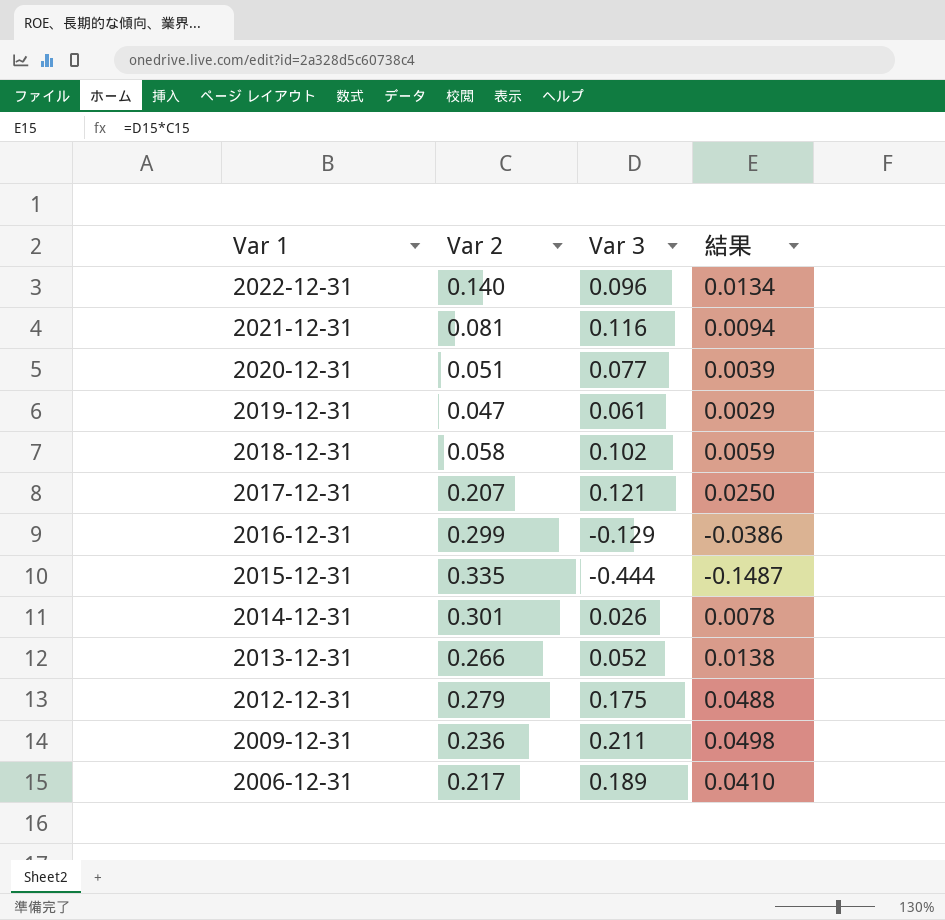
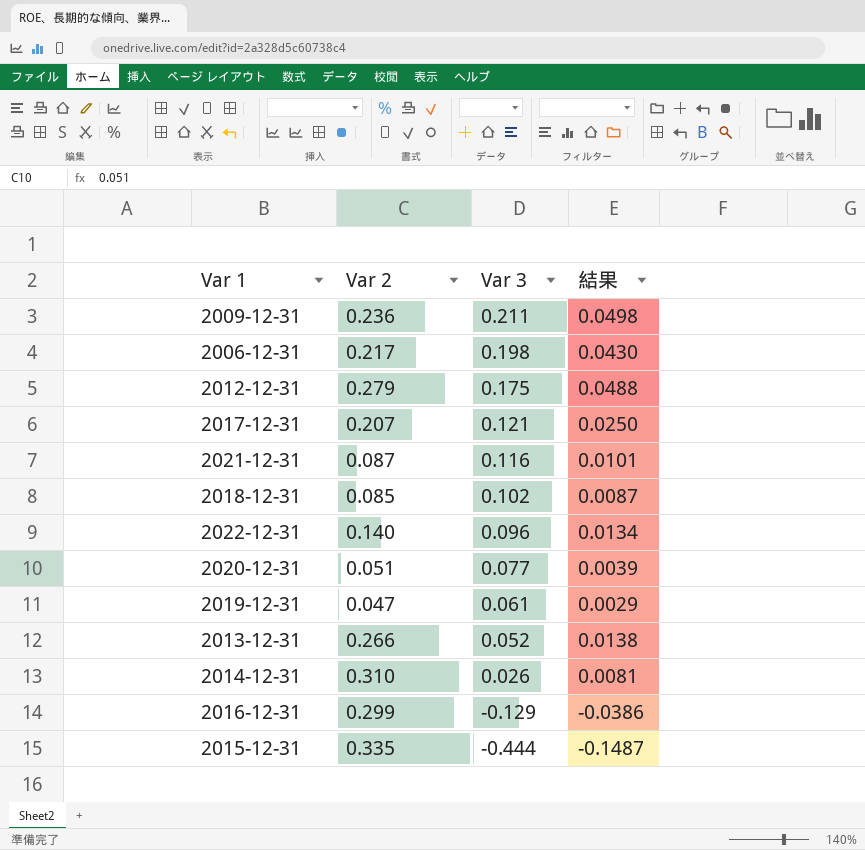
row order: Var 1 descending -> Var 3 descending
2006-12-31 | Var 3: 0.189 -> 0.198
2006-12-31 | 結果: 0.0410 -> 0.0430
2021-12-31 | Var 2: 0.081 -> 0.087
2021-12-31 | 結果: 0.0094 -> 0.0101
2018-12-31 | Var 2: 0.058 -> 0.085
2018-12-31 | 結果: 0.0059 -> 0.0087
2014-12-31 | Var 2: 0.301 -> 0.310
2014-12-31 | 結果: 0.0078 -> 0.0081

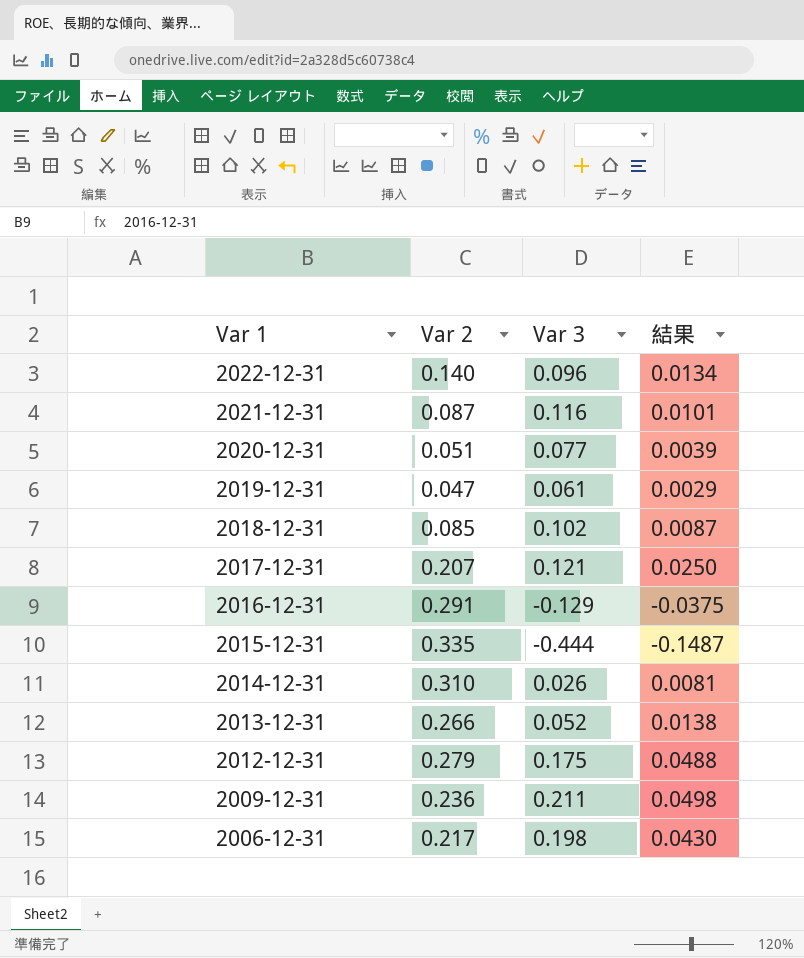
row order: Var 3 descending -> Var 1 descending
2016-12-31 | Var 2: 0.299 -> 0.291
2016-12-31 | 結果: -0.0386 -> -0.0375

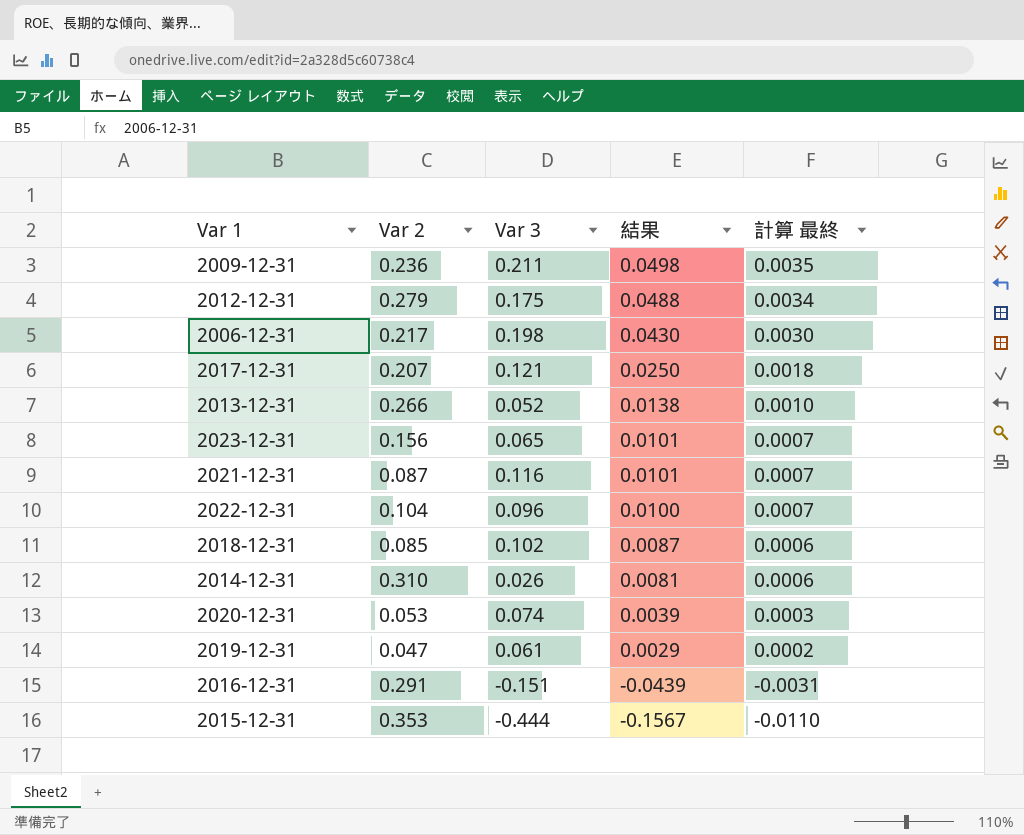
row order: Var 1 descending -> 結果 descending
column 計算 最終 | formula: none -> [結果] * 0.07
row 2023-12-31: none -> 0.156 | 0.065 | 0.0101 | 0.0007
2022-12-31 | Var 2: 0.140 -> 0.104
2022-12-31 | 結果: 0.0134 -> 0.0100
2020-12-31 | Var 2: 0.051 -> 0.053
2020-12-31 | Var 3: 0.077 -> 0.074
2016-12-31 | Var 3: -0.129 -> -0.151
2016-12-31 | 結果: -0.0375 -> -0.0439
2015-12-31 | Var 2: 0.335 -> 0.353
2015-12-31 | 結果: -0.1487 -> -0.1567

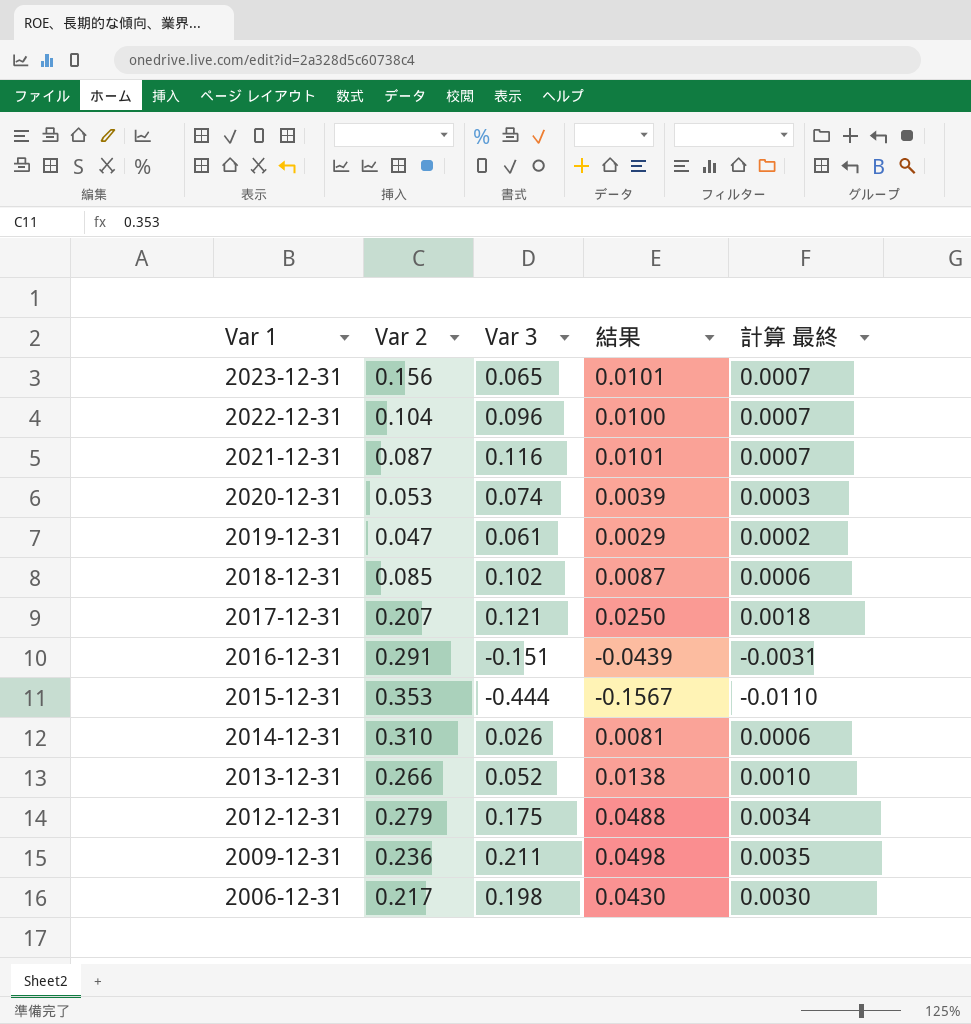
row order: 結果 descending -> Var 1 descending

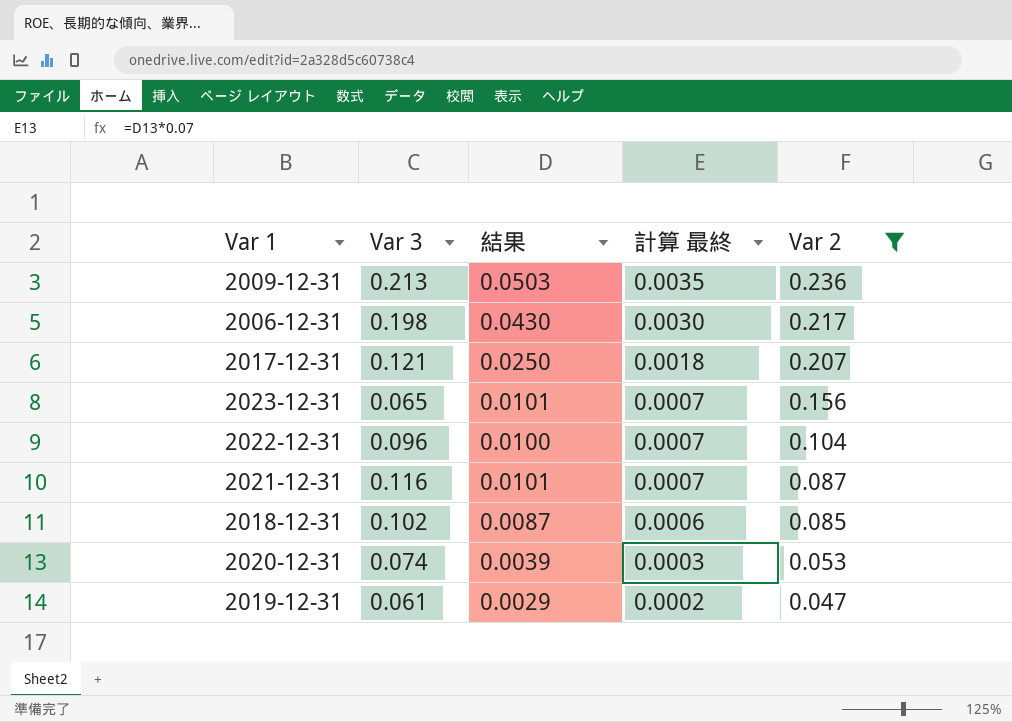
filter: none -> Var 2 <= 0.236
row order: Var 1 descending -> 計算 最終 descending
column Var 2 | position: 2 -> 5
2009-12-31 | Var 3: 0.211 -> 0.213
2009-12-31 | 結果: 0.0498 -> 0.0503

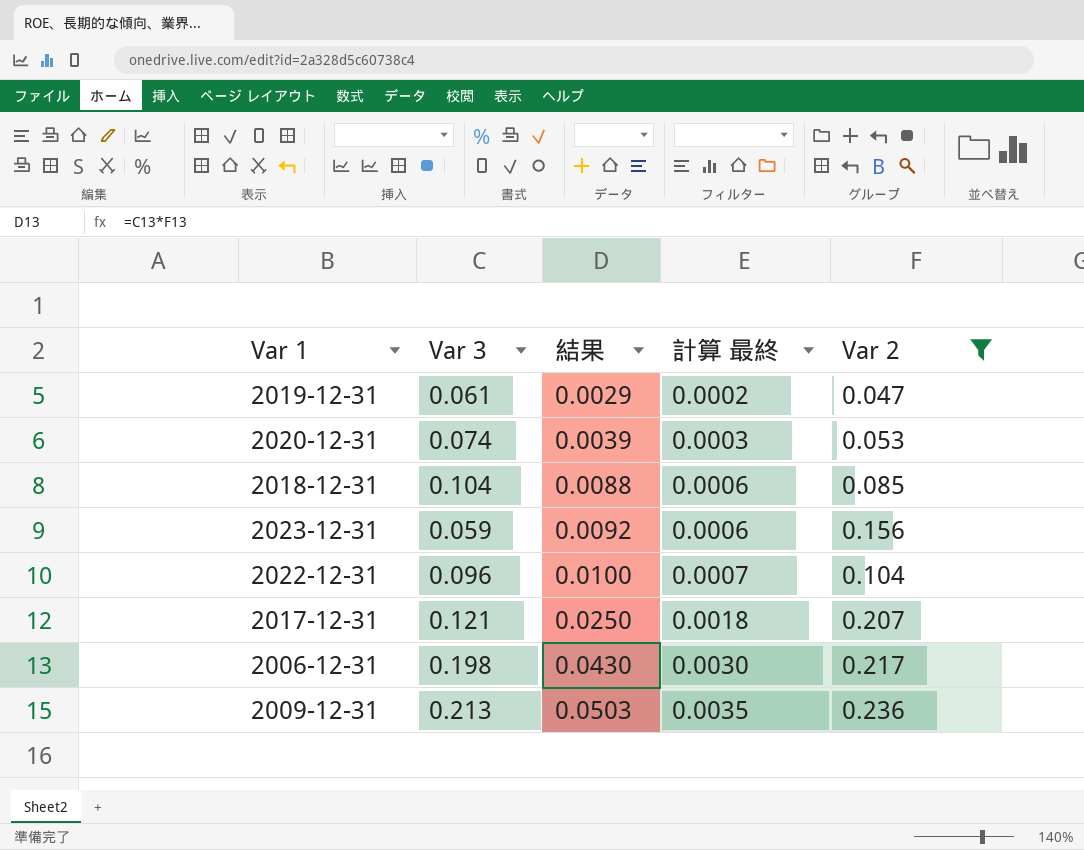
row order: 計算 最終 descending -> 結果 ascending
row 2021-12-31: 0.116 | 0.0101 | 0.0007 | 0.087 -> none
2018-12-31 | Var 3: 0.102 -> 0.104
2018-12-31 | 結果: 0.0087 -> 0.0088
2023-12-31 | Var 3: 0.065 -> 0.059
2023-12-31 | 結果: 0.0101 -> 0.0092
2023-12-31 | 計算 最終: 0.0007 -> 0.0006

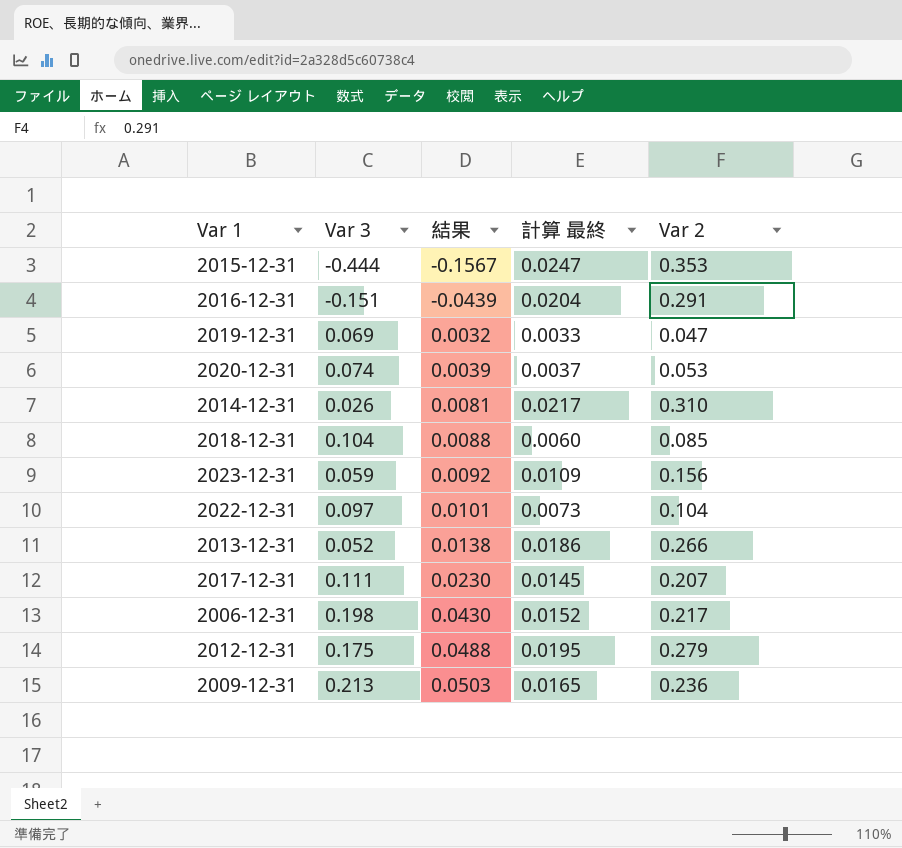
filter: Var 2 <= 0.236 -> none
column 計算 最終 | formula: [結果] * 0.07 -> [Var 2] * 0.07
2019-12-31 | Var 3: 0.061 -> 0.069
2019-12-31 | 結果: 0.0029 -> 0.0032
2022-12-31 | Var 3: 0.096 -> 0.097
2022-12-31 | 結果: 0.0100 -> 0.0101
2017-12-31 | Var 3: 0.121 -> 0.111
2017-12-31 | 結果: 0.0250 -> 0.0230

